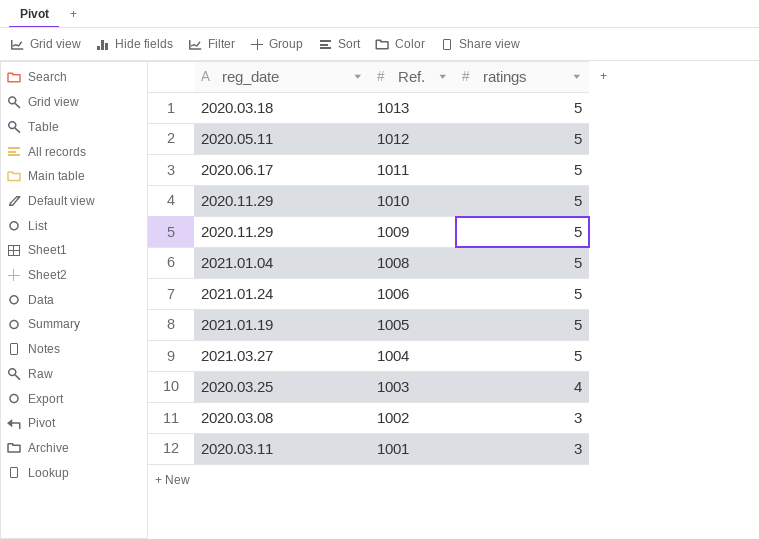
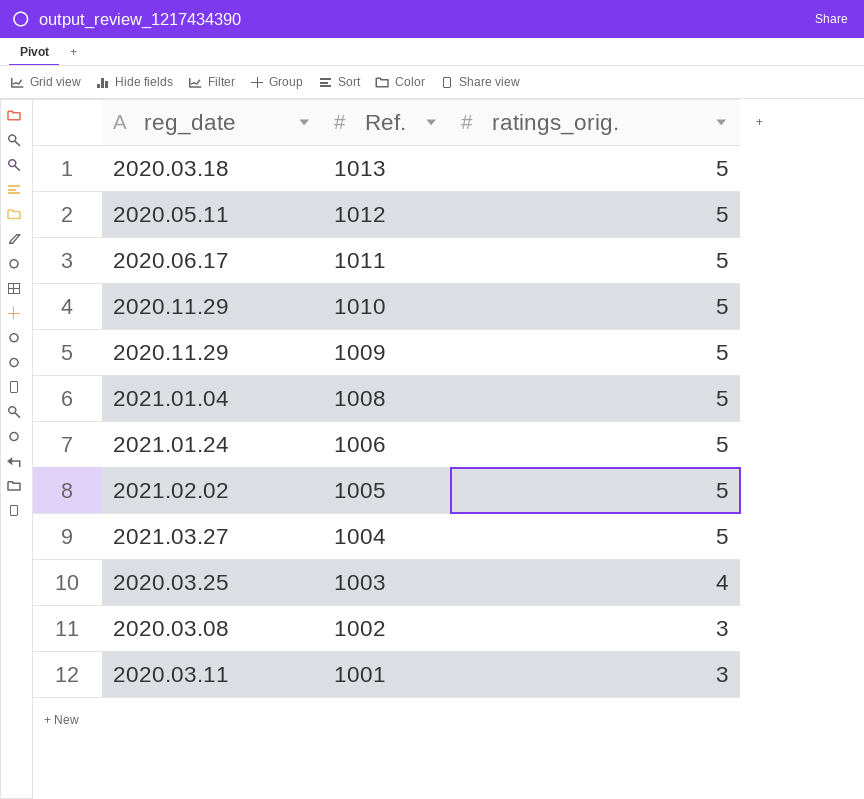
column name: ratings -> ratings_orig.
1005 | reg_date: 2021.01.19 -> 2021.02.02

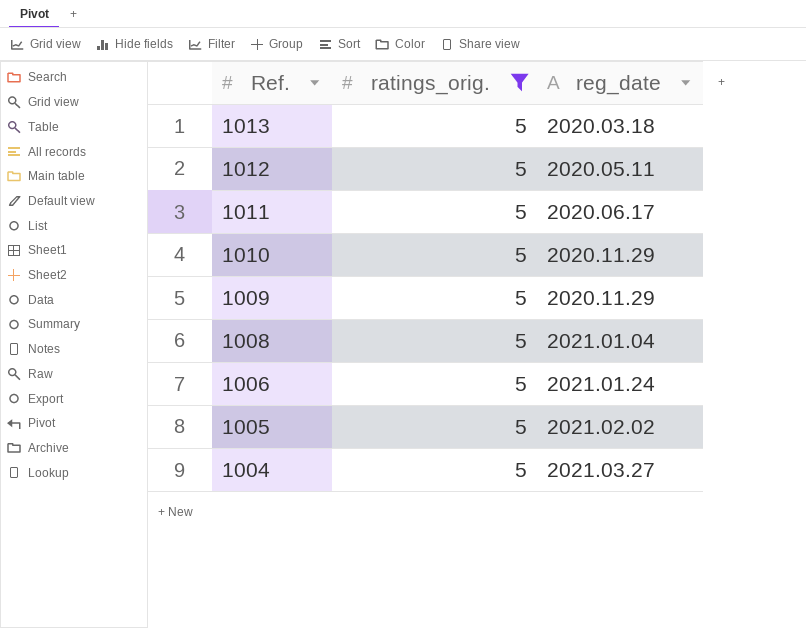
filter: none -> ratings_orig. = 5
column reg_date | position: 1 -> 3

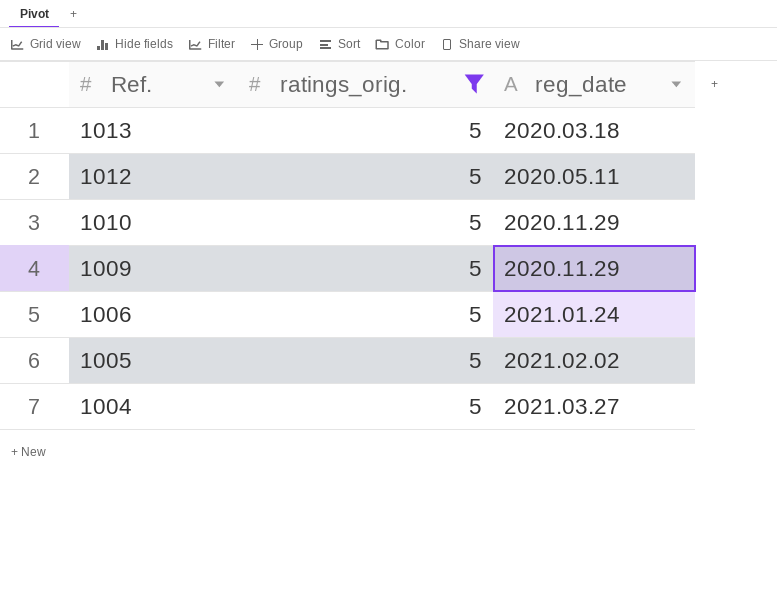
row 1011: 5 | 2020.06.17 -> none
row 1008: 5 | 2021.01.04 -> none

